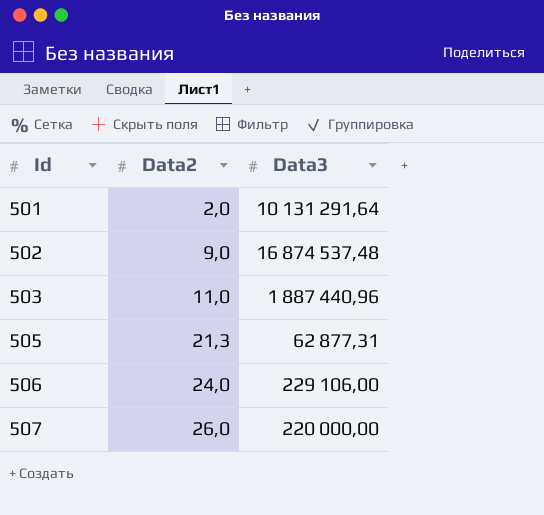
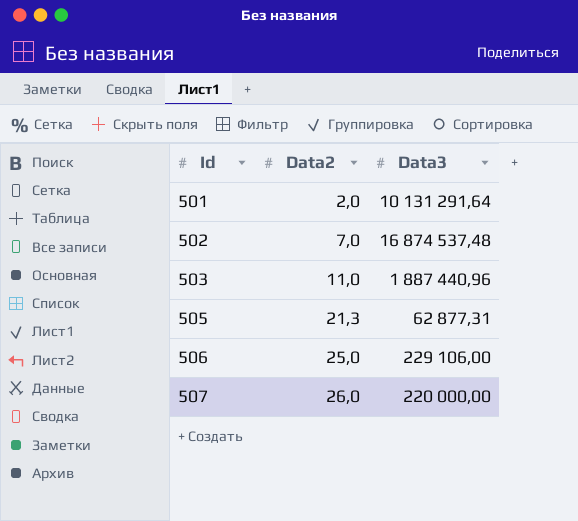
502 | Data2: 9,0 -> 7,0
506 | Data2: 24,0 -> 25,0

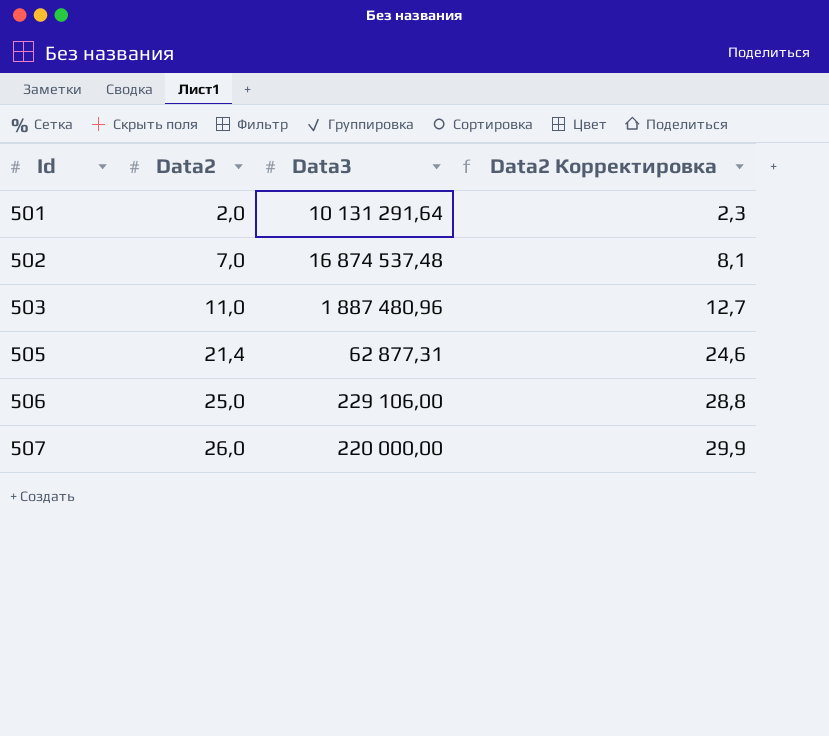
column Data2 Корректировка | formula: none -> [Data2] * 1,15
503 | Data3: 1 887 440,96 -> 1 887 480,96
505 | Data2: 21,3 -> 21,4

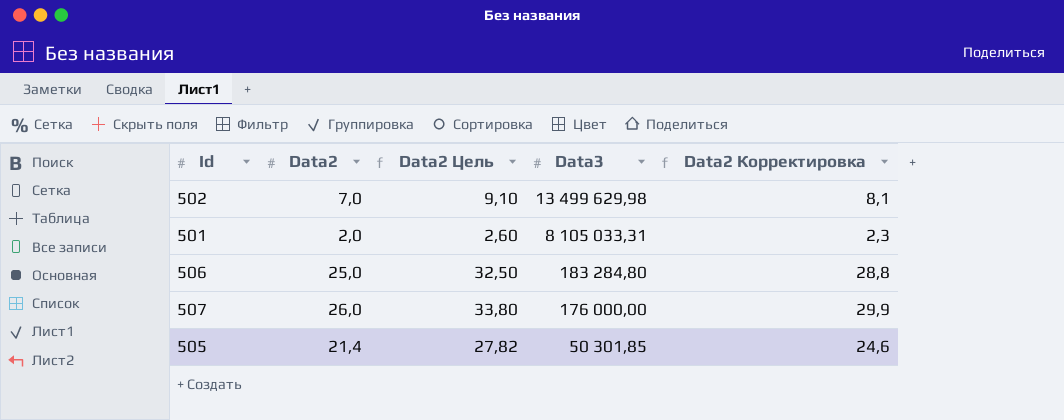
row order: Id ascending -> Data3 descending
column Data2 Цель | formula: none -> [Data2] * 1,3
row 503: 11,0 | 1 887 480,96 | 12,7 -> none
502 | Data3: 16 874 537,48 -> 13 499 629,98
501 | Data3: 10 131 291,64 -> 8 105 033,31
506 | Data3: 229 106,00 -> 183 284,80
507 | Data3: 220 000,00 -> 176 000,00
505 | Data3: 62 877,31 -> 50 301,85

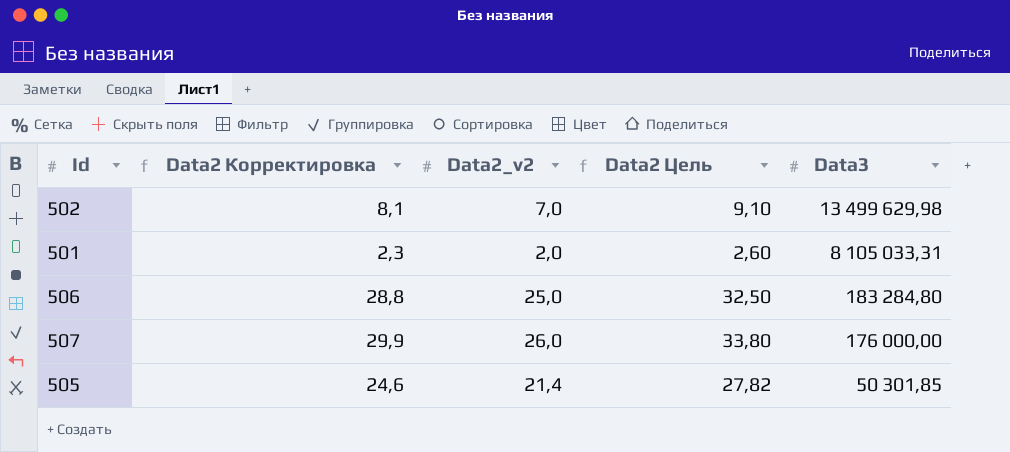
column Data2 Корректировка | position: 5 -> 2
column name: Data2 -> Data2_v2

